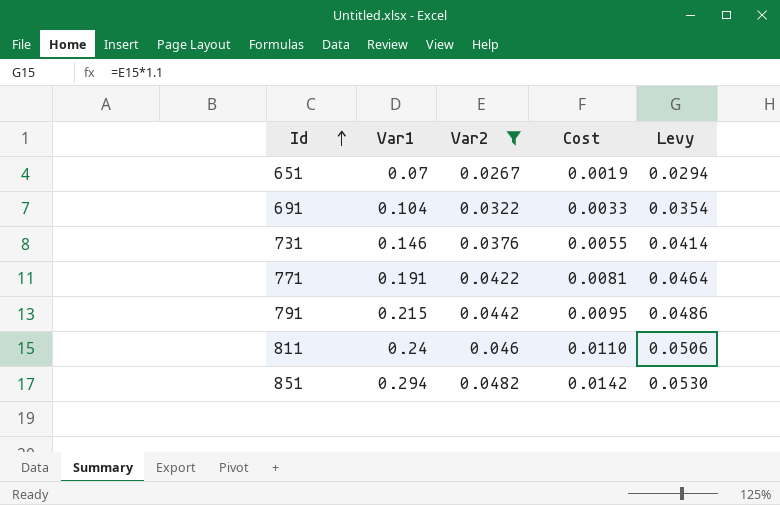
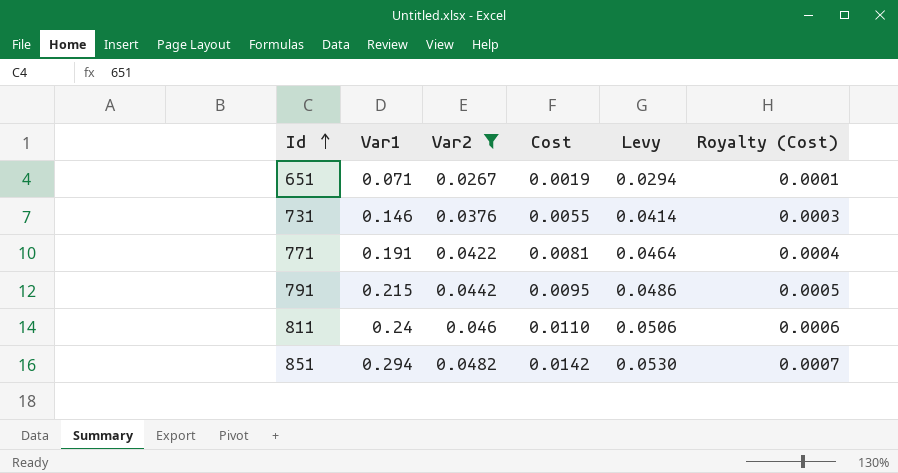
column Royalty (Cost) | formula: none -> [Cost] * 0.05
row 691: 0.104 | 0.0322 | 0.0033 | 0.0354 -> none
651 | Var1: 0.07 -> 0.071

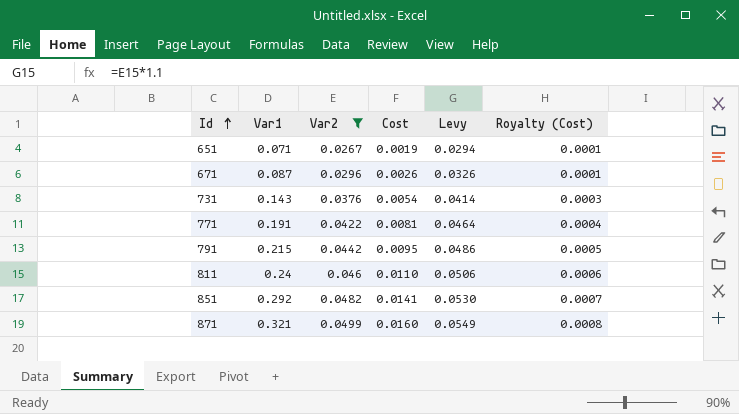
row 671: none -> 0.087 | 0.0296 | 0.0026 | 0.0326 | 0.0001
731 | Var1: 0.146 -> 0.143
731 | Cost: 0.0055 -> 0.0054
851 | Var1: 0.294 -> 0.292
851 | Cost: 0.0142 -> 0.0141
row 871: none -> 0.321 | 0.0499 | 0.0160 | 0.0549 | 0.0008

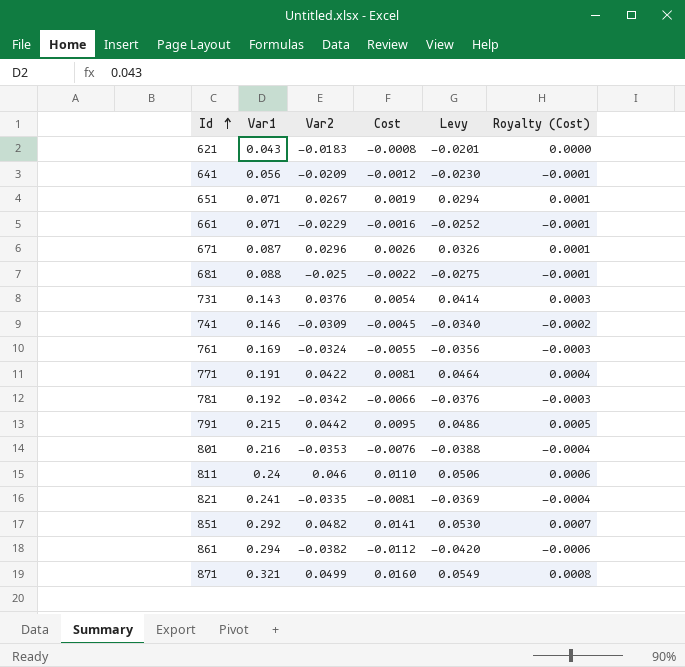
filter: Var2 >= 0.0267 -> none

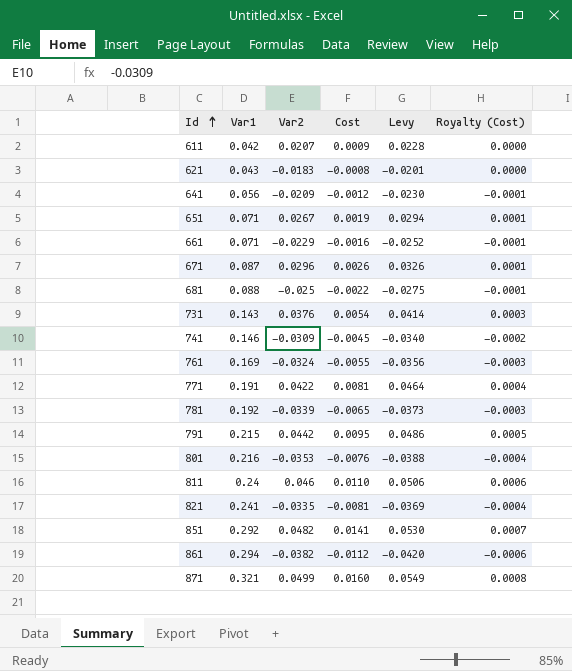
row 611: none -> 0.042 | 0.0207 | 0.0009 | 0.0228 | 0.0000
781 | Var2: -0.0342 -> -0.0339
781 | Cost: -0.0066 -> -0.0065
781 | Levy: -0.0376 -> -0.0373

